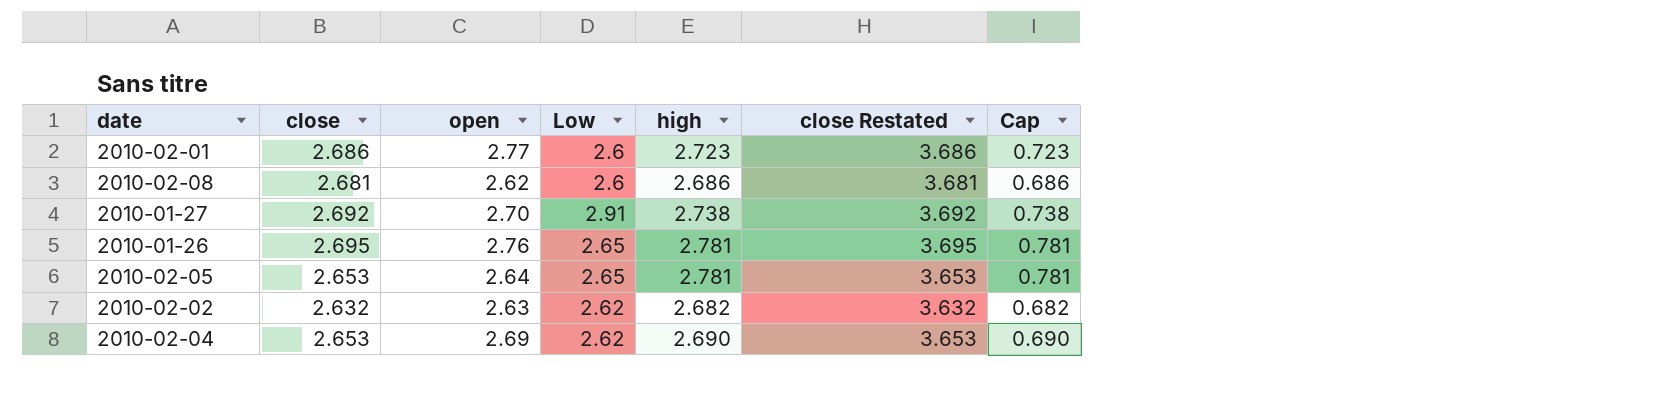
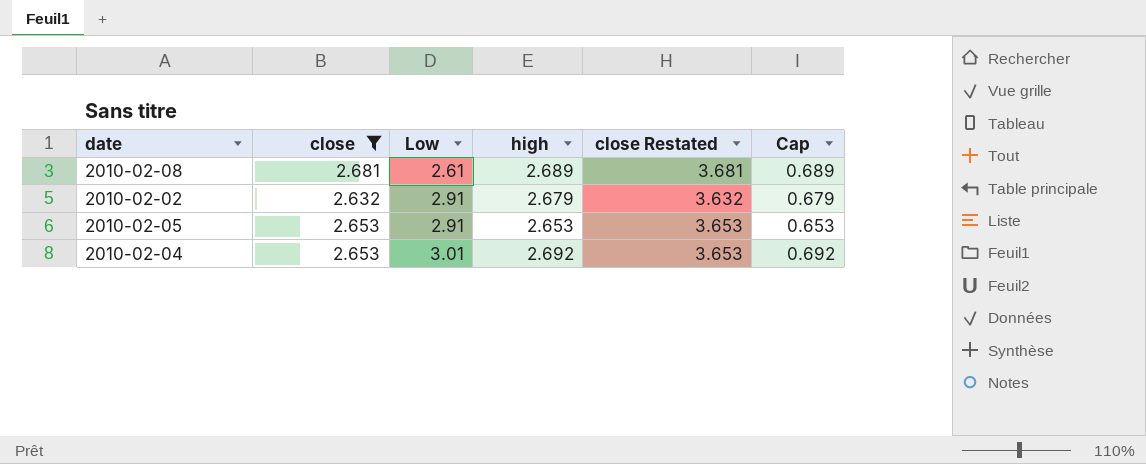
filter: none -> close <= 2.681
row order: none -> Low ascending
column open | position: 3 -> none
2010-02-08 | Low: 2.6 -> 2.61
2010-02-08 | high: 2.686 -> 2.689
2010-02-08 | Cap: 0.686 -> 0.689
2010-02-02 | Low: 2.62 -> 2.91
2010-02-02 | high: 2.682 -> 2.679
2010-02-02 | Cap: 0.682 -> 0.679
2010-02-05 | Low: 2.65 -> 2.91
2010-02-05 | high: 2.781 -> 2.653
2010-02-05 | Cap: 0.781 -> 0.653
2010-02-04 | Low: 2.62 -> 3.01
2010-02-04 | high: 2.690 -> 2.692
2010-02-04 | Cap: 0.690 -> 0.692

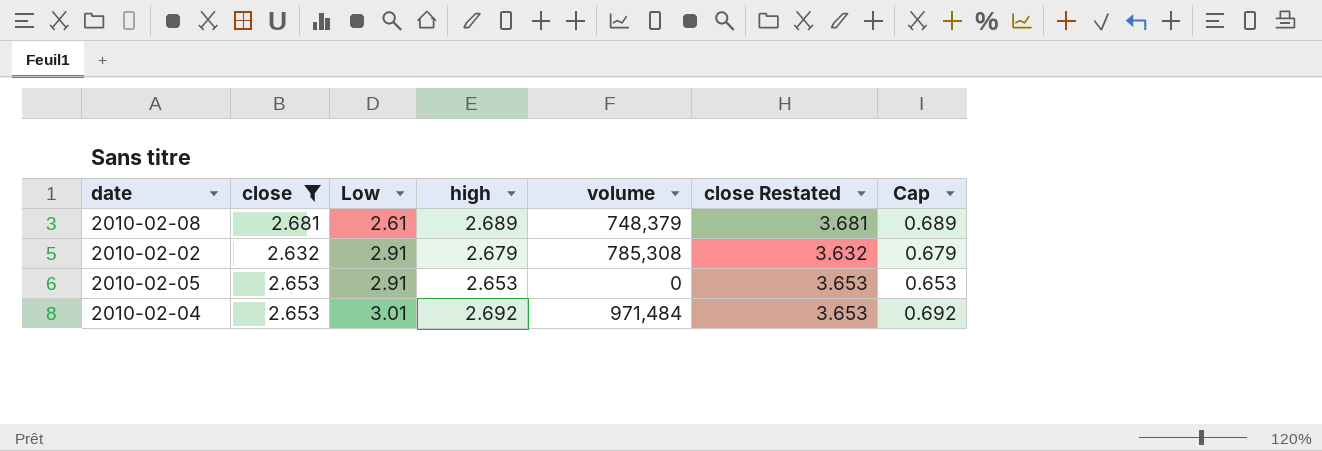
column volume | position: none -> 5

